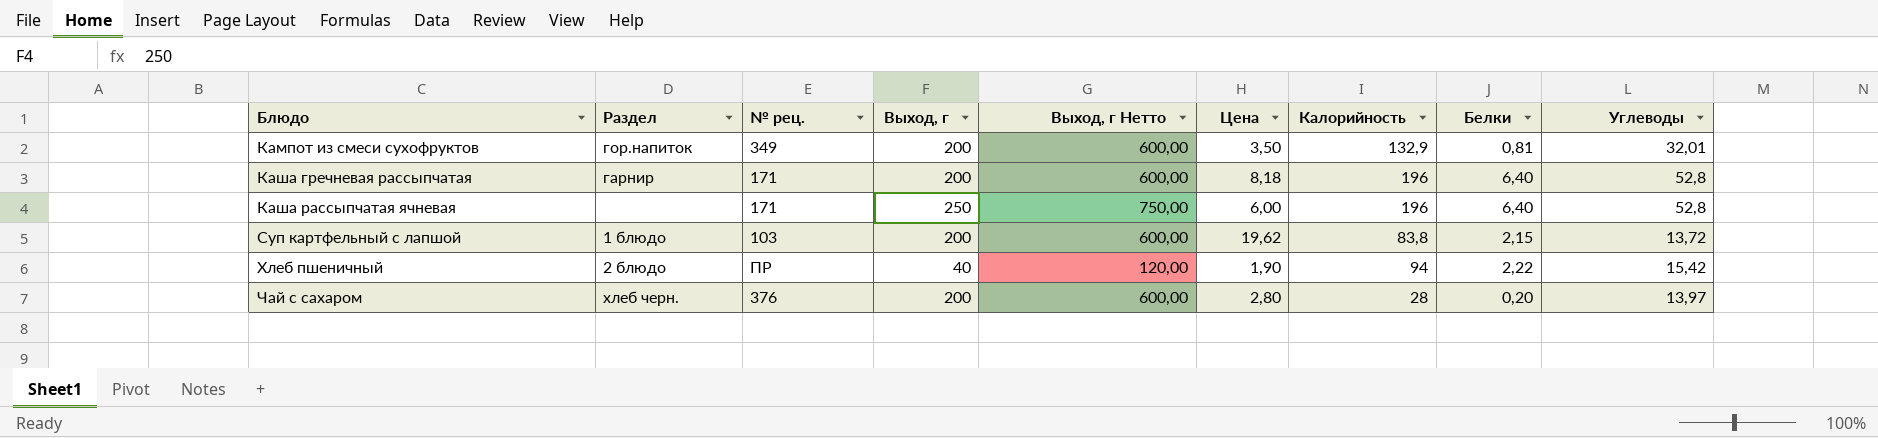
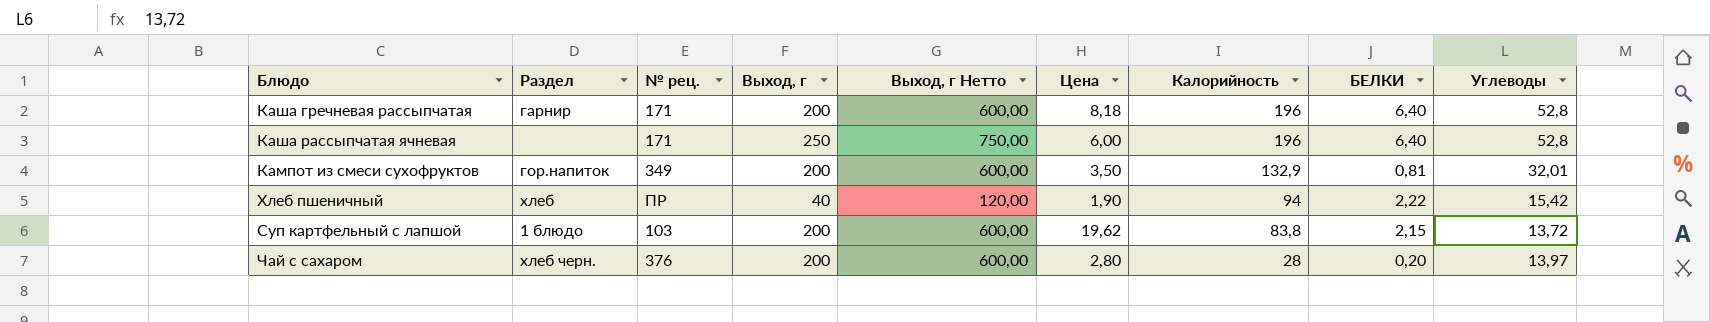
row order: Блюдо ascending -> Калорийность descending
column name: Белки -> БЕЛКИ
Хлеб пшеничный | Раздел: 2 блюдо -> хлеб

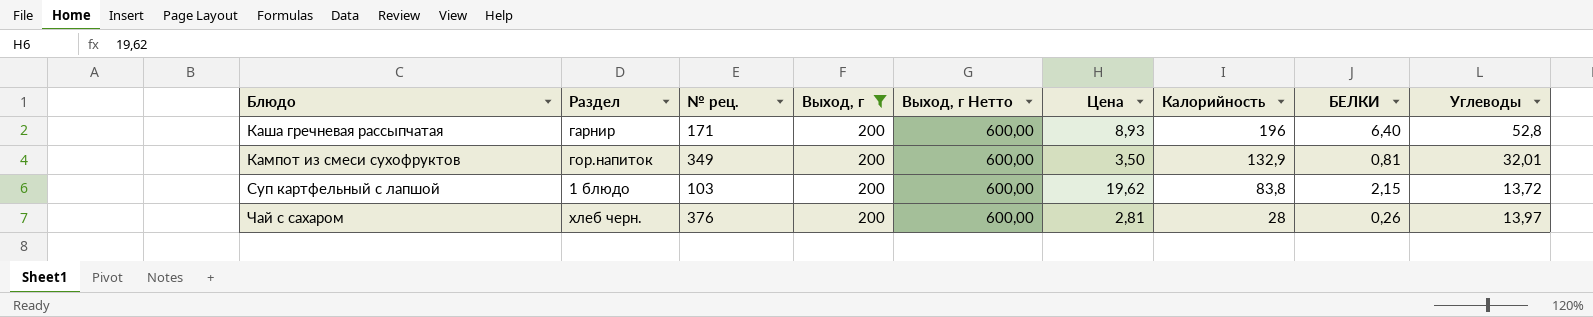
filter: none -> Выход, г = 200
Каша гречневая рассыпчатая | Цена: 8,18 -> 8,93
Чай с сахаром | Цена: 2,80 -> 2,81
Чай с сахаром | БЕЛКИ: 0,20 -> 0,26

